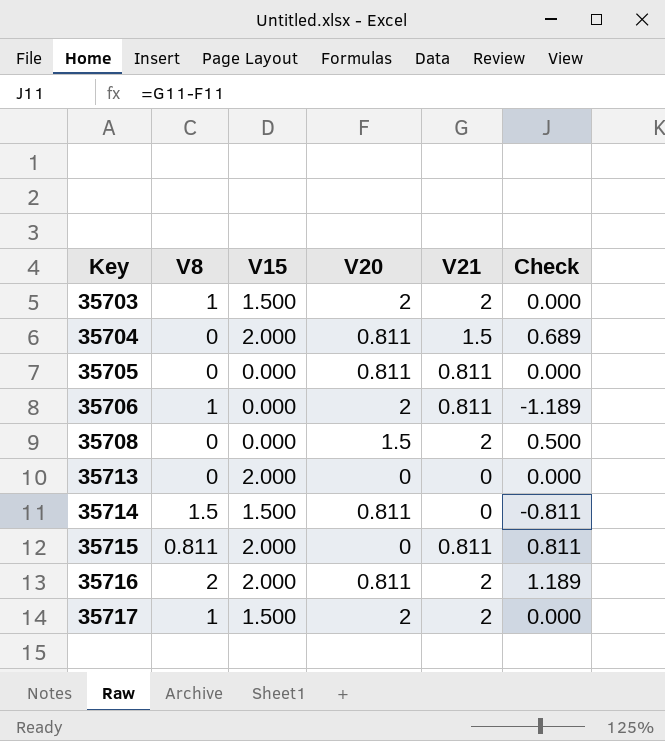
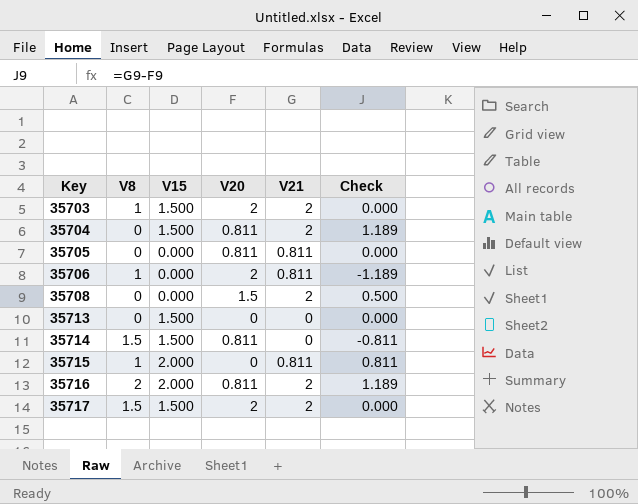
35704 | V15: 2.000 -> 1.500
35704 | V21: 1.5 -> 2
35704 | Check: 0.689 -> 1.189
35713 | V15: 2.000 -> 1.500
35715 | V8: 0.811 -> 1
35717 | V8: 1 -> 1.5

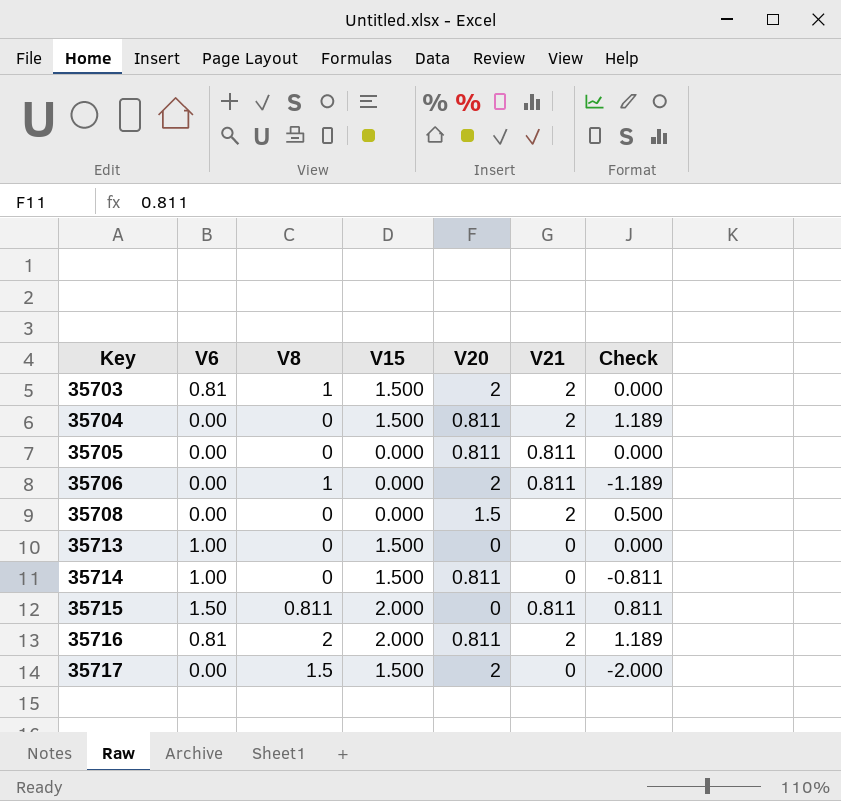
column V6 | position: none -> 2
35714 | V8: 1.5 -> 0
35715 | V8: 1 -> 0.811
35717 | V21: 2 -> 0
35717 | Check: 0.000 -> -2.000

